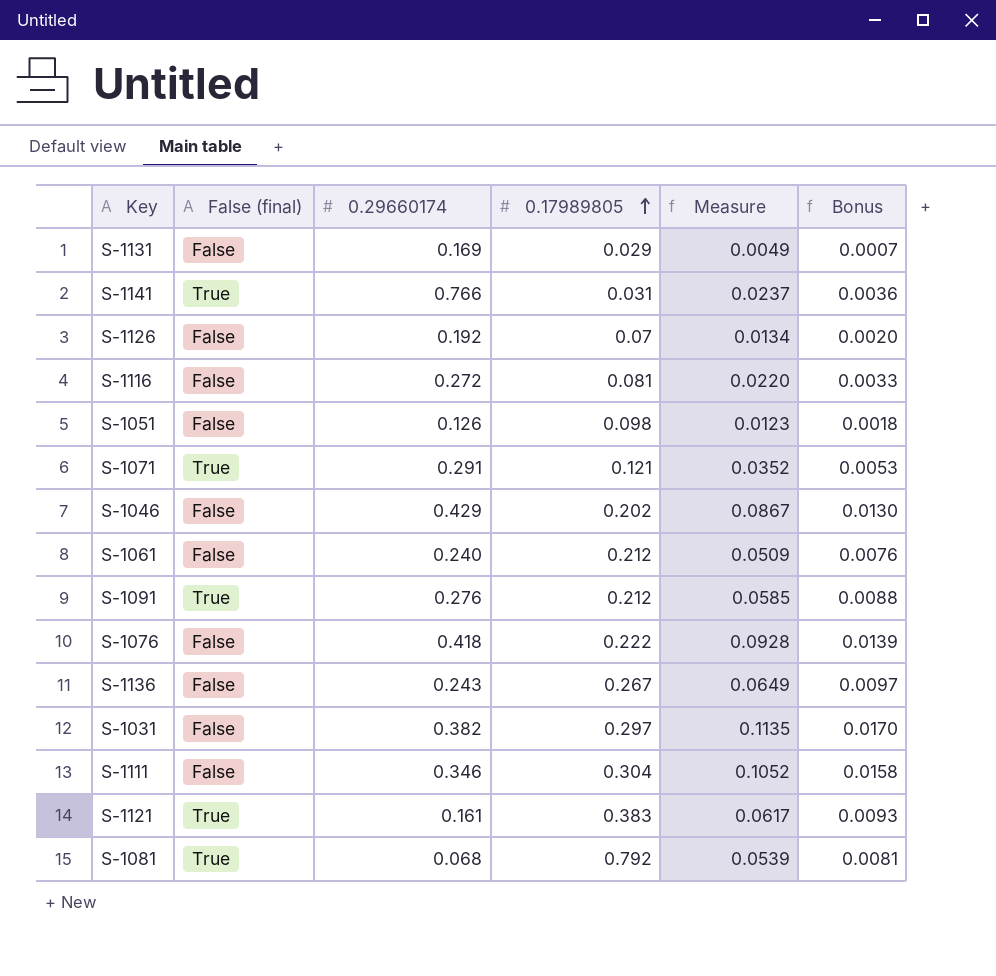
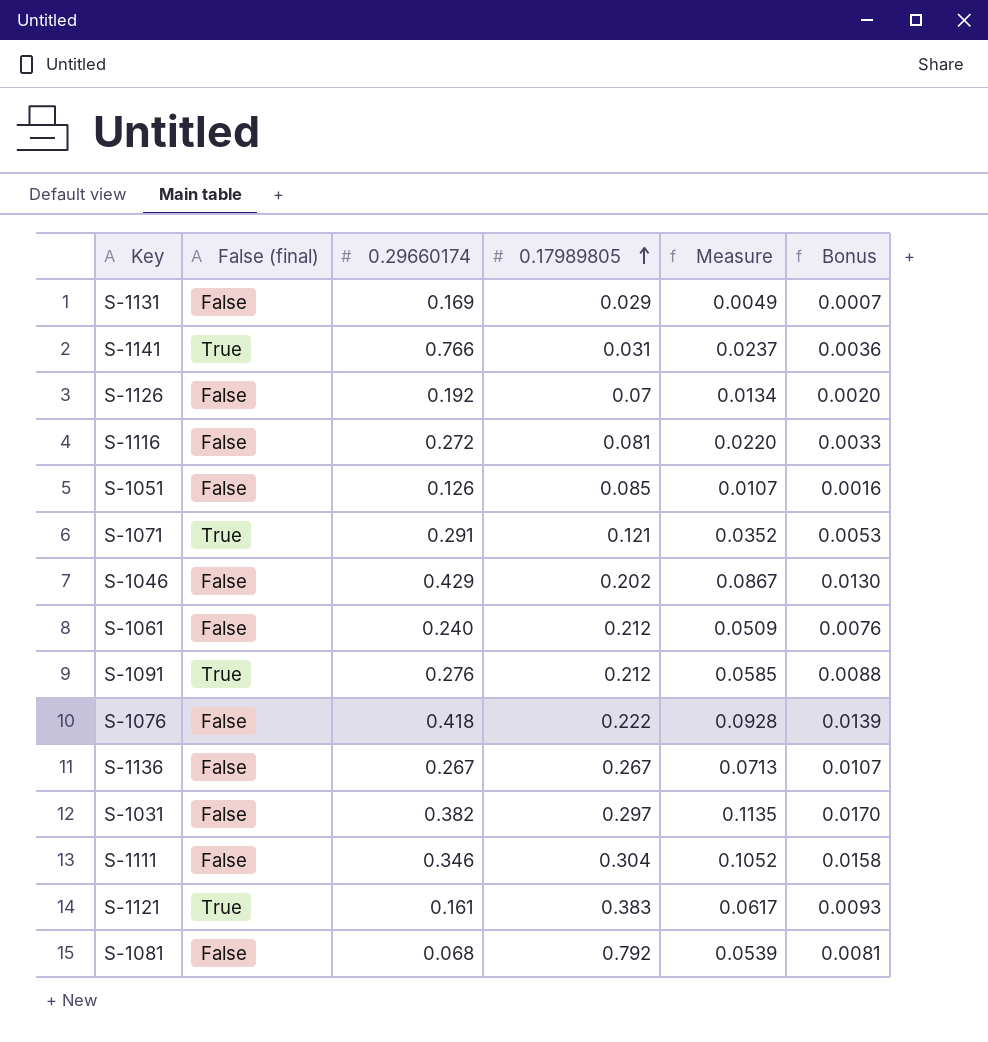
S-1051 | 0.17989805: 0.098 -> 0.085
S-1051 | Measure: 0.0123 -> 0.0107
S-1051 | Bonus: 0.0018 -> 0.0016
S-1136 | 0.29660174: 0.243 -> 0.267
S-1136 | Measure: 0.0649 -> 0.0713
S-1136 | Bonus: 0.0097 -> 0.0107
S-1081 | False (final): True -> False

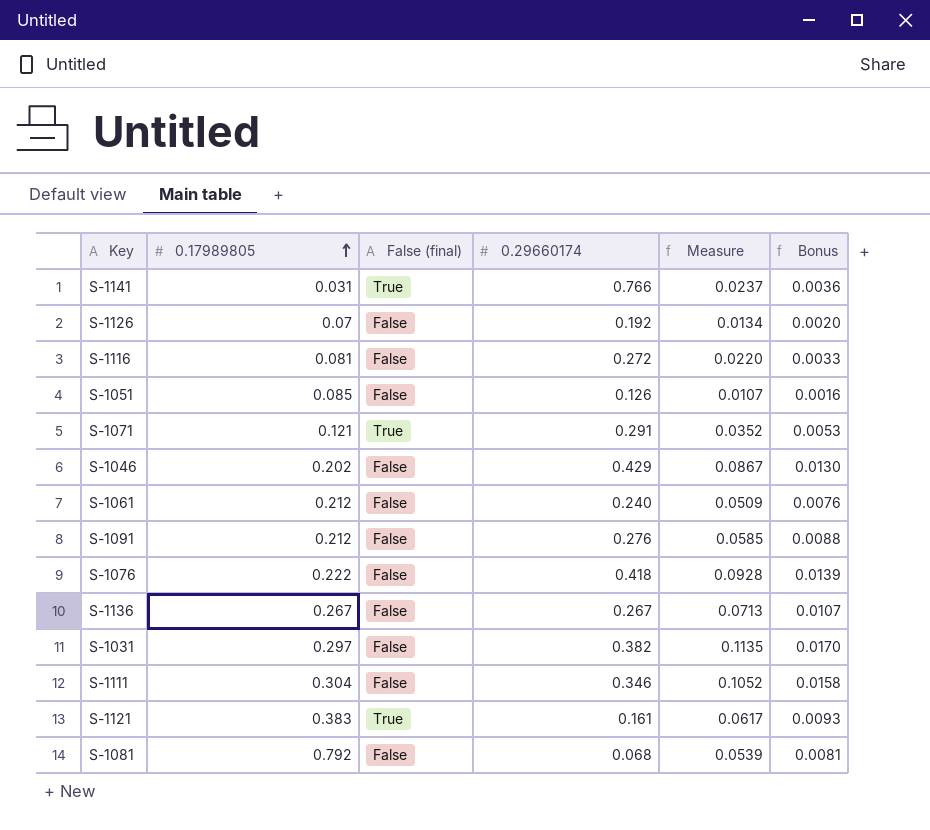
column 0.17989805 | position: 4 -> 2
row S-1131: False | 0.169 | 0.029 | 0.0049 | 0.0007 -> none
S-1091 | False (final): True -> False

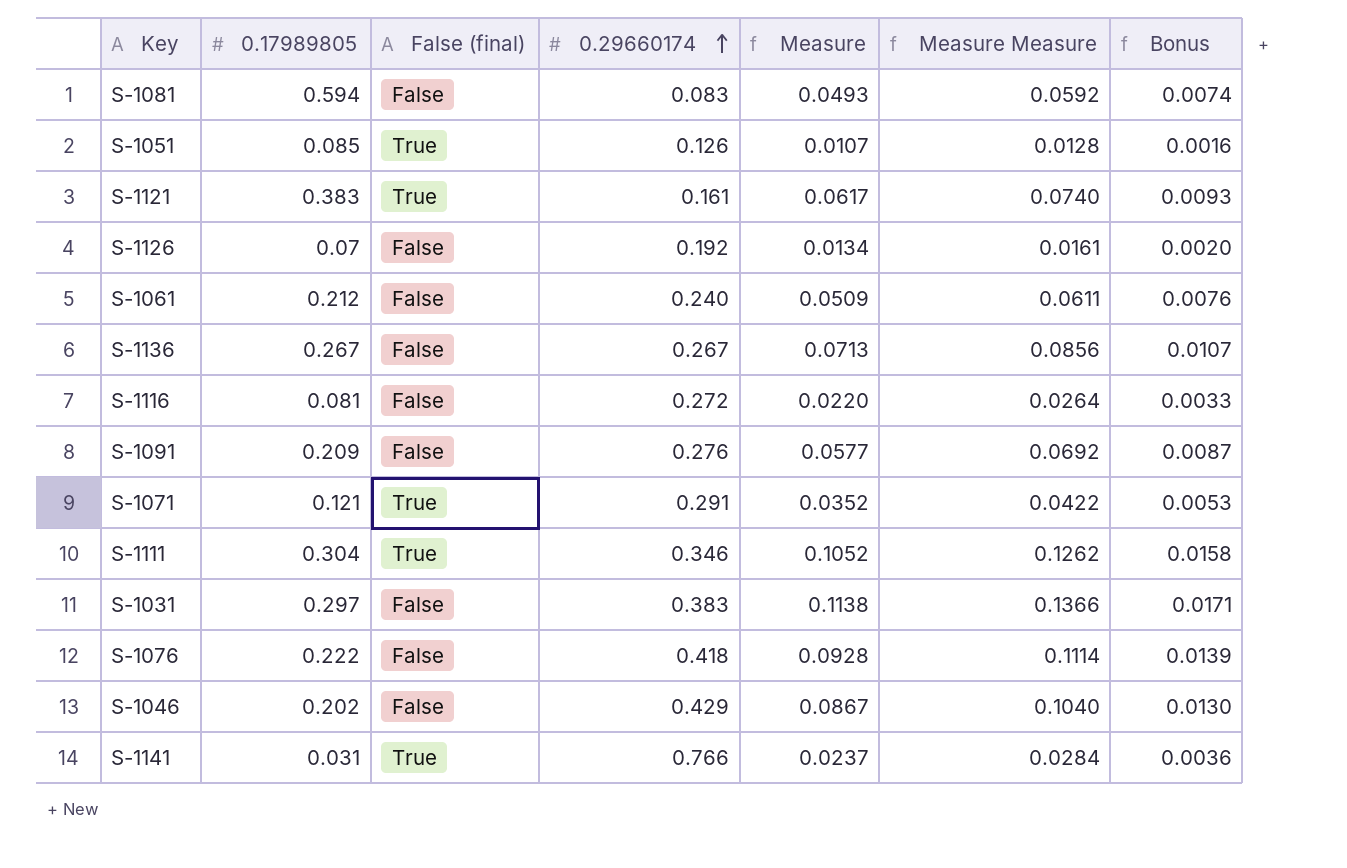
row order: 0.17989805 ascending -> 0.29660174 ascending
column Measure Measure | formula: none -> [Measure] * 1.2
S-1081 | 0.17989805: 0.792 -> 0.594
S-1081 | 0.29660174: 0.068 -> 0.083
S-1081 | Measure: 0.0539 -> 0.0493
S-1081 | Bonus: 0.0081 -> 0.0074
S-1051 | False (final): False -> True
S-1091 | 0.17989805: 0.212 -> 0.209
S-1091 | Measure: 0.0585 -> 0.0577
S-1091 | Bonus: 0.0088 -> 0.0087
S-1111 | False (final): False -> True
S-1031 | 0.29660174: 0.382 -> 0.383
S-1031 | Measure: 0.1135 -> 0.1138
S-1031 | Bonus: 0.0170 -> 0.0171

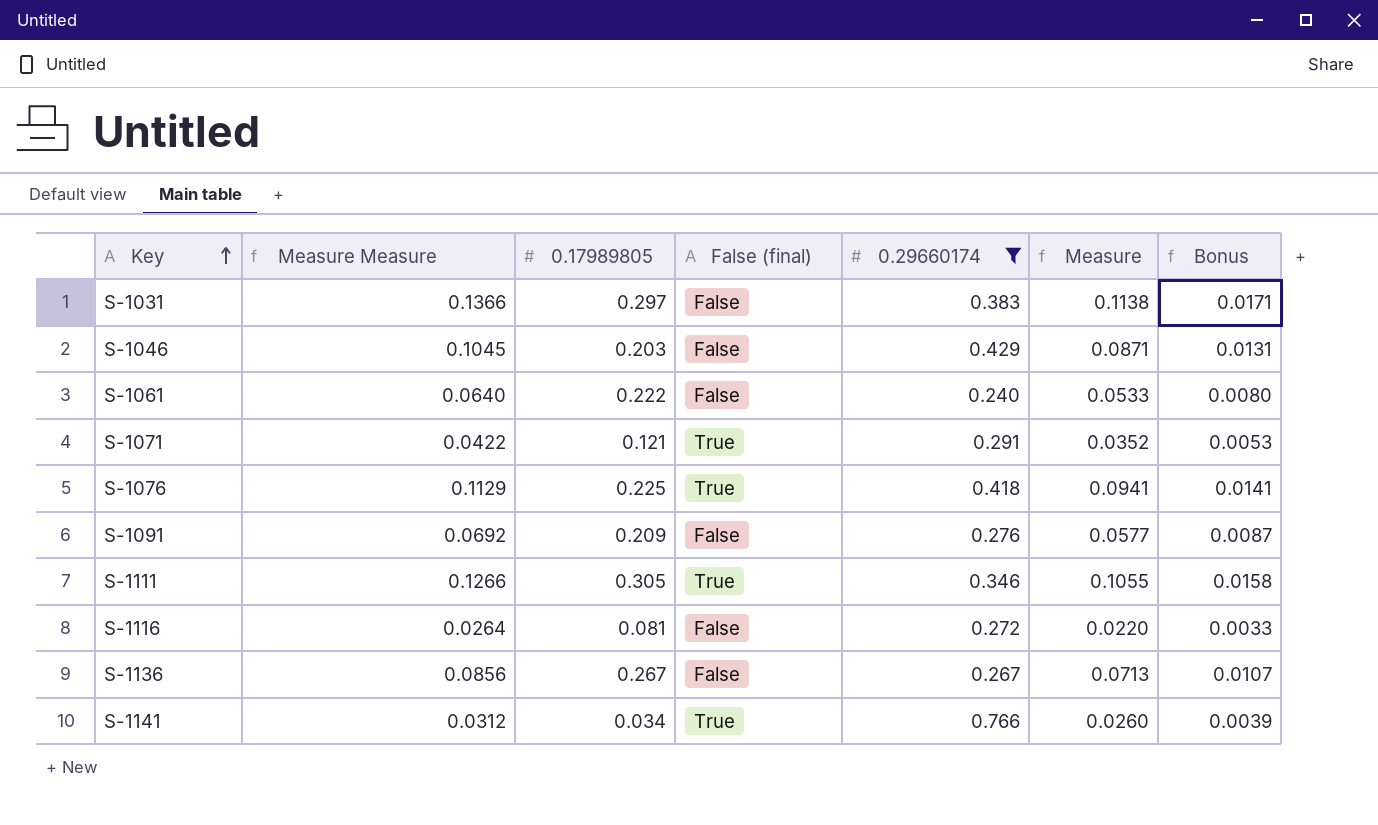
filter: none -> 0.29660174 >= 0.240
row order: 0.29660174 ascending -> Key ascending
column Measure Measure | position: 6 -> 2
S-1046 | Measure Measure: 0.1040 -> 0.1045
S-1046 | 0.17989805: 0.202 -> 0.203
S-1046 | Measure: 0.0867 -> 0.0871
S-1046 | Bonus: 0.0130 -> 0.0131
S-1061 | Measure Measure: 0.0611 -> 0.0640
S-1061 | 0.17989805: 0.212 -> 0.222
S-1061 | Measure: 0.0509 -> 0.0533
S-1061 | Bonus: 0.0076 -> 0.0080
S-1076 | Measure Measure: 0.1114 -> 0.1129
S-1076 | 0.17989805: 0.222 -> 0.225
S-1076 | False (final): False -> True
S-1076 | Measure: 0.0928 -> 0.0941
S-1076 | Bonus: 0.0139 -> 0.0141
S-1111 | Measure Measure: 0.1262 -> 0.1266
S-1111 | 0.17989805: 0.304 -> 0.305
S-1111 | Measure: 0.1052 -> 0.1055
S-1141 | Measure Measure: 0.0284 -> 0.0312
S-1141 | 0.17989805: 0.031 -> 0.034
S-1141 | Measure: 0.0237 -> 0.0260
S-1141 | Bonus: 0.0036 -> 0.0039

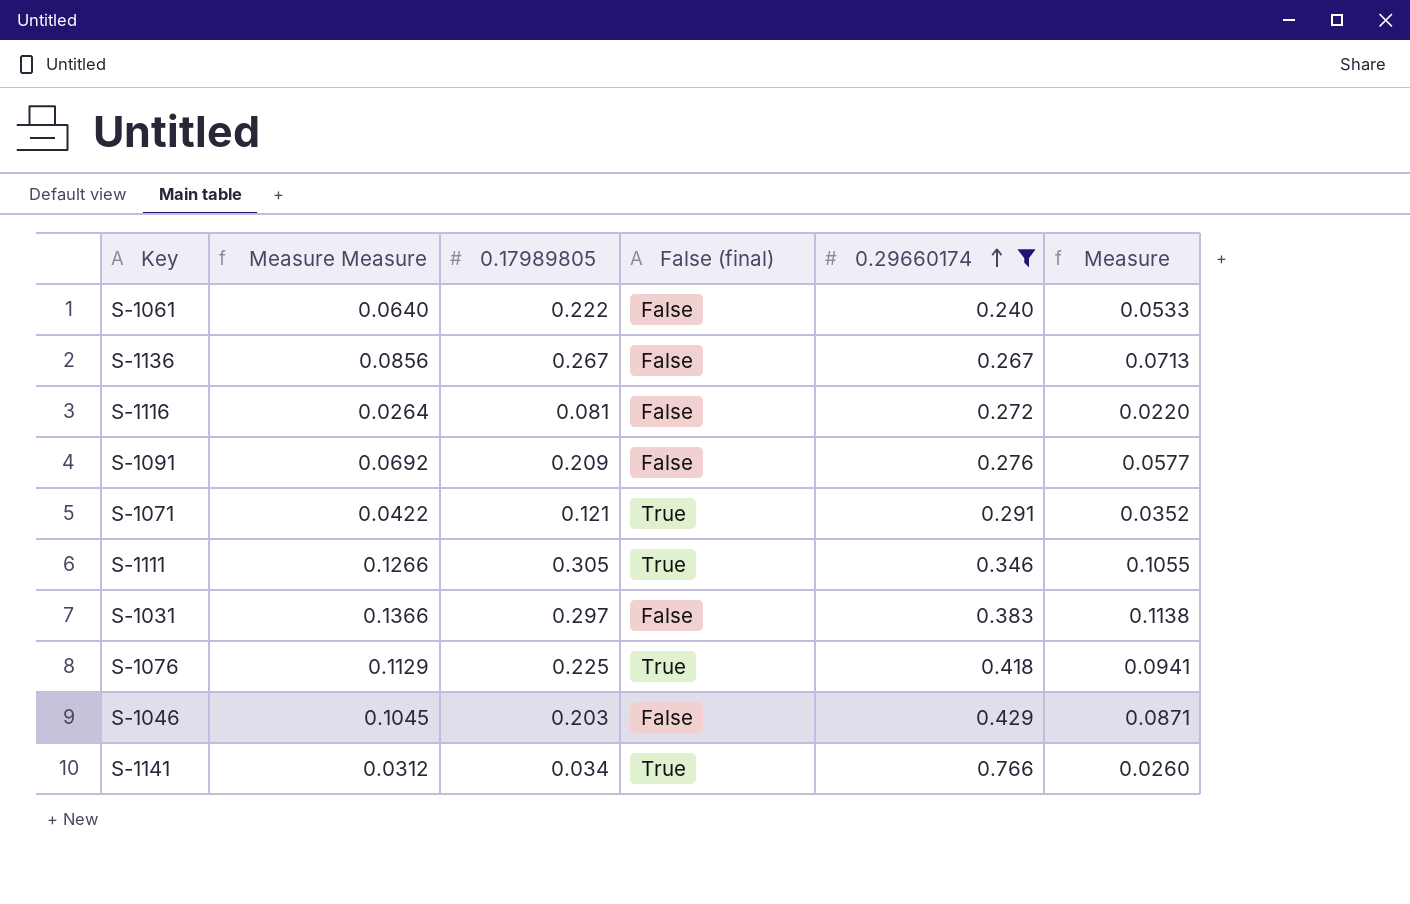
row order: Key ascending -> 0.29660174 ascending
column Bonus | formula: [Measure] * 0.15 -> none

